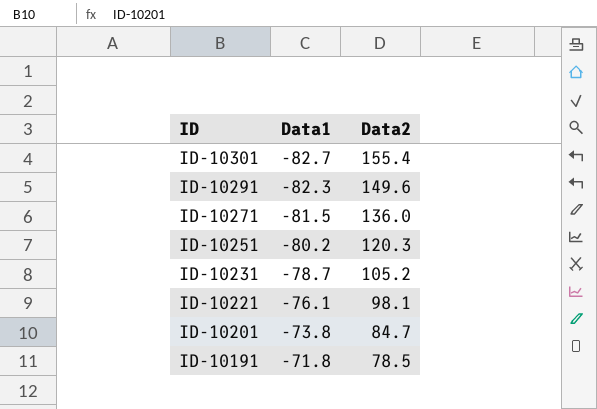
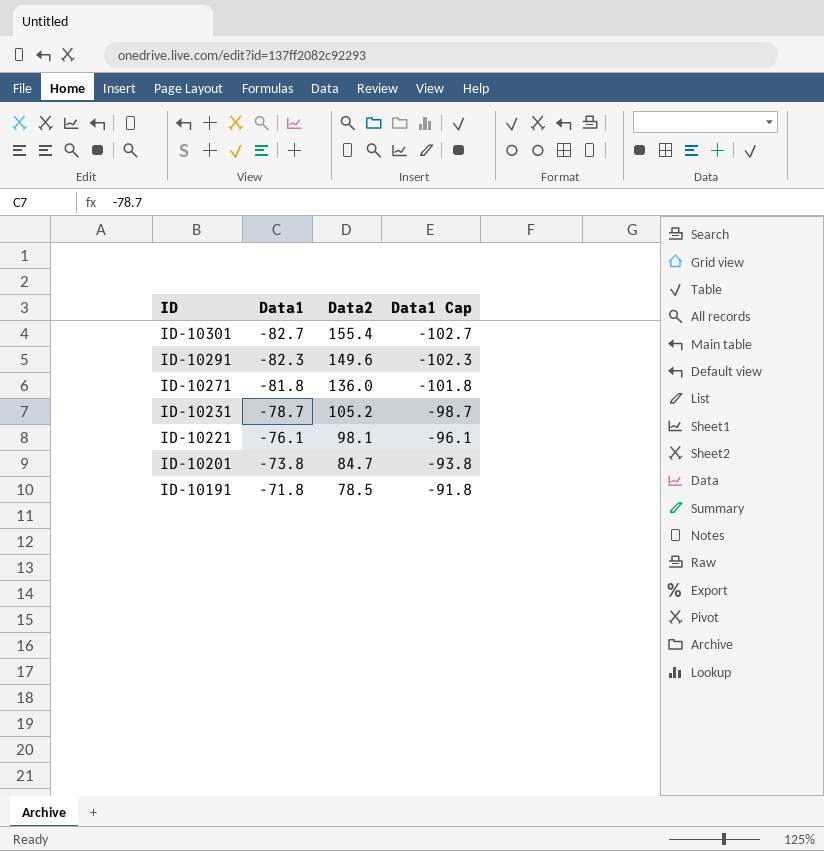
column Data1 Cap | formula: none -> [Data1] - 20
row ID-10251: -80.2 | 120.3 -> none
ID-10271 | Data1: -81.5 -> -81.8

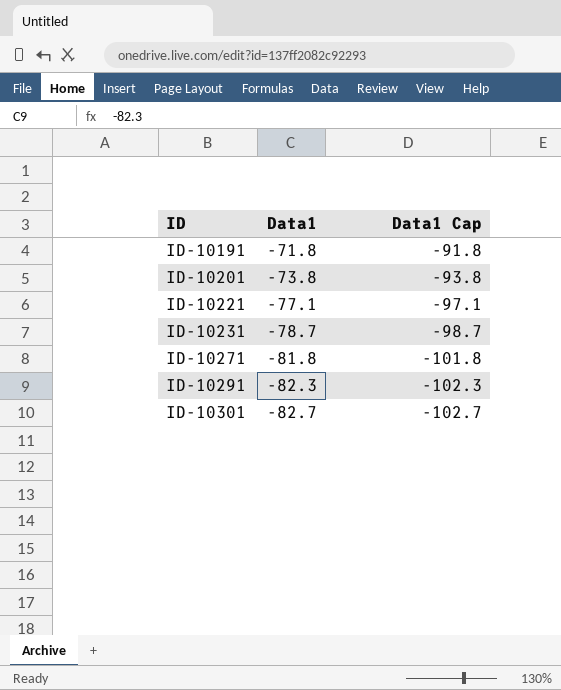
row order: ID descending -> ID ascending
column Data2 | position: 3 -> none
ID-10221 | Data1: -76.1 -> -77.1
ID-10221 | Data1 Cap: -96.1 -> -97.1

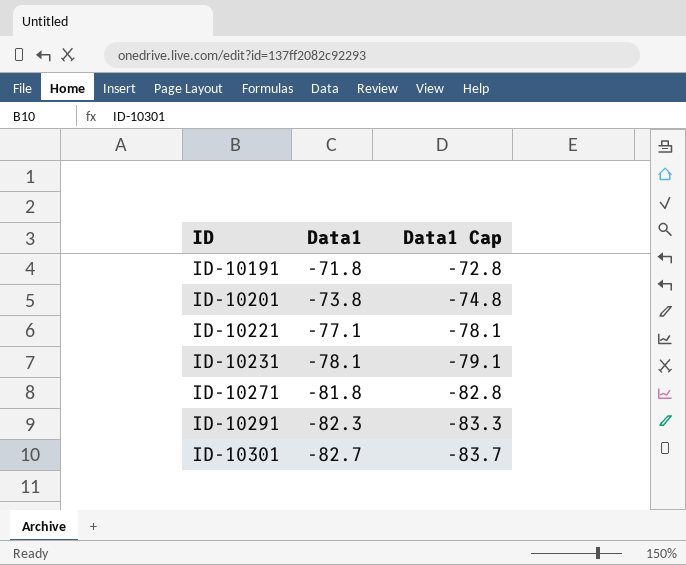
column Data1 Cap | formula: [Data1] - 20 -> [Data1] - 1
ID-10231 | Data1: -78.7 -> -78.1

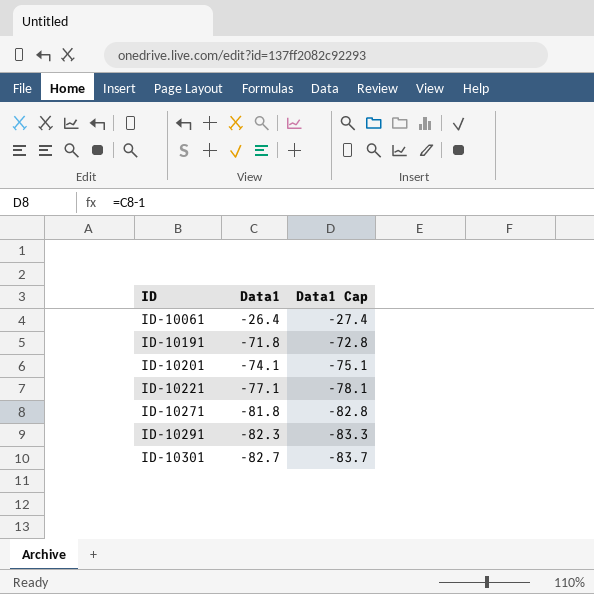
row ID-10231: -78.1 | -79.1 -> none
row ID-10061: none -> -26.4 | -27.4
ID-10201 | Data1: -73.8 -> -74.1
ID-10201 | Data1 Cap: -74.8 -> -75.1

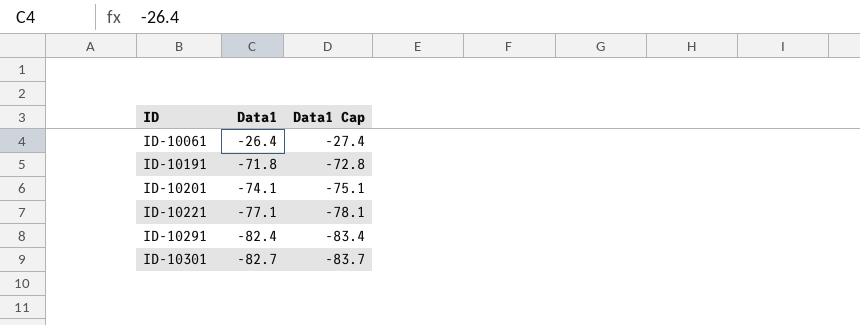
row ID-10271: -81.8 | -82.8 -> none
ID-10291 | Data1: -82.3 -> -82.4
ID-10291 | Data1 Cap: -83.3 -> -83.4

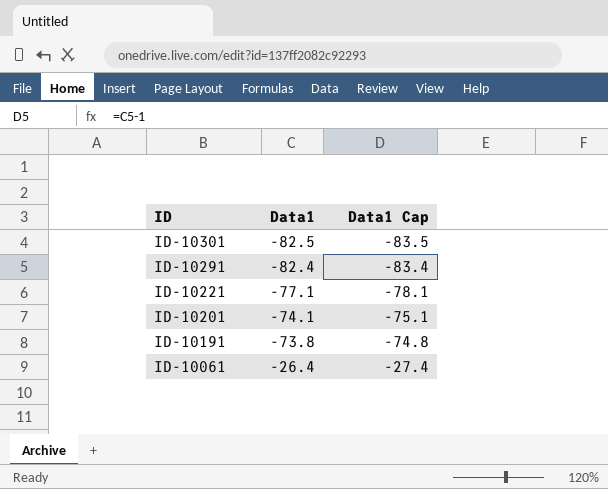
row order: ID ascending -> ID descending
ID-10301 | Data1: -82.7 -> -82.5
ID-10301 | Data1 Cap: -83.7 -> -83.5
ID-10191 | Data1: -71.8 -> -73.8
ID-10191 | Data1 Cap: -72.8 -> -74.8

